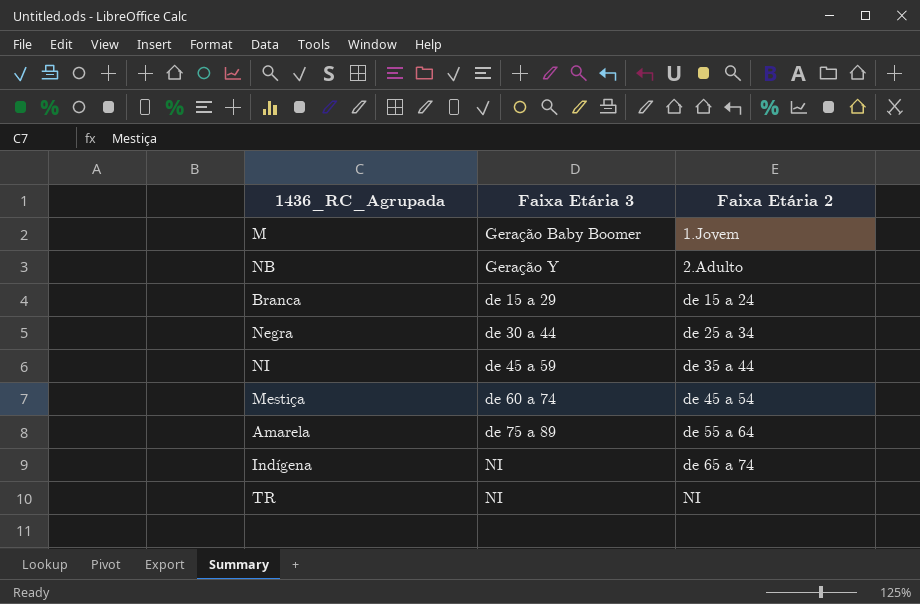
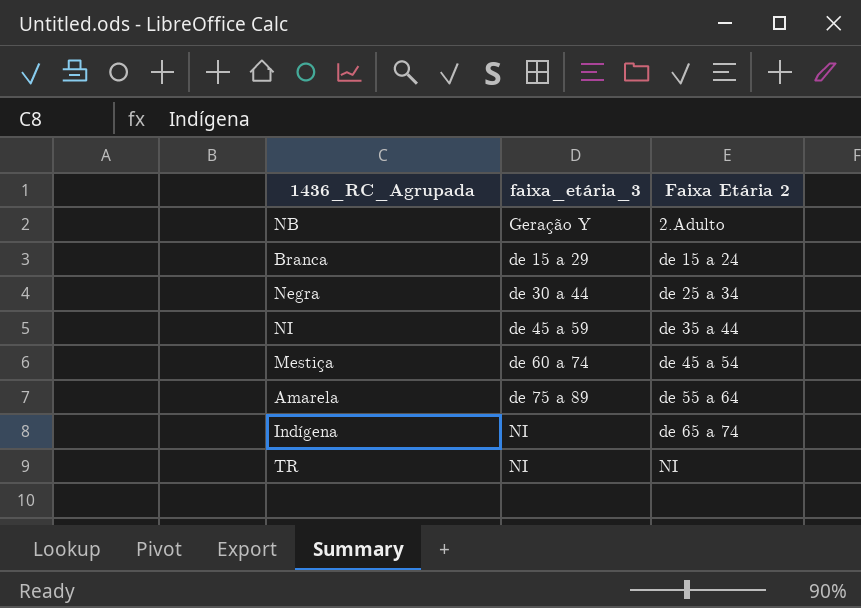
column name: Faixa Etária 3 -> faixa_etária_3
row M: Geração Baby Boomer | 1.Jovem -> none

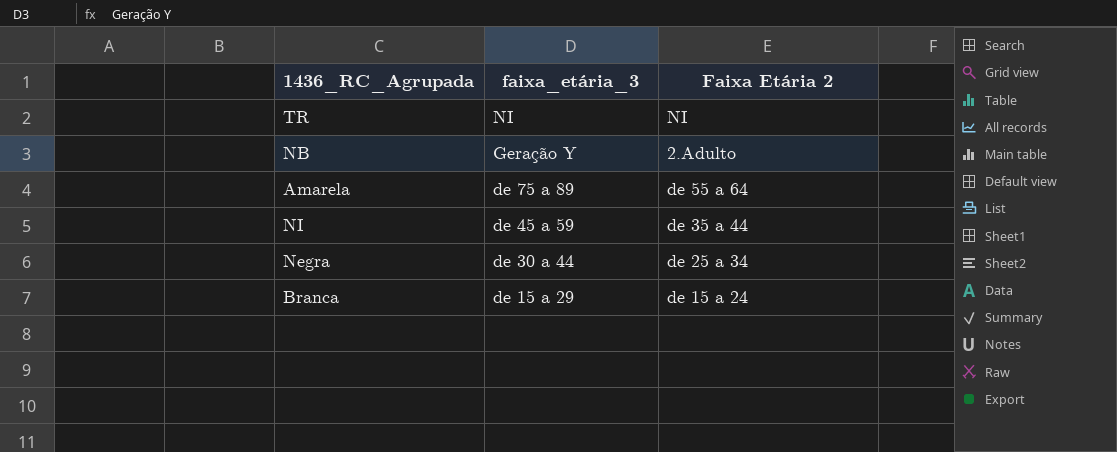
row order: Faixa Etária 2 ascending -> faixa_etária_3 descending
row Mestiça: de 60 a 74 | de 45 a 54 -> none
row Indígena: NI | de 65 a 74 -> none

